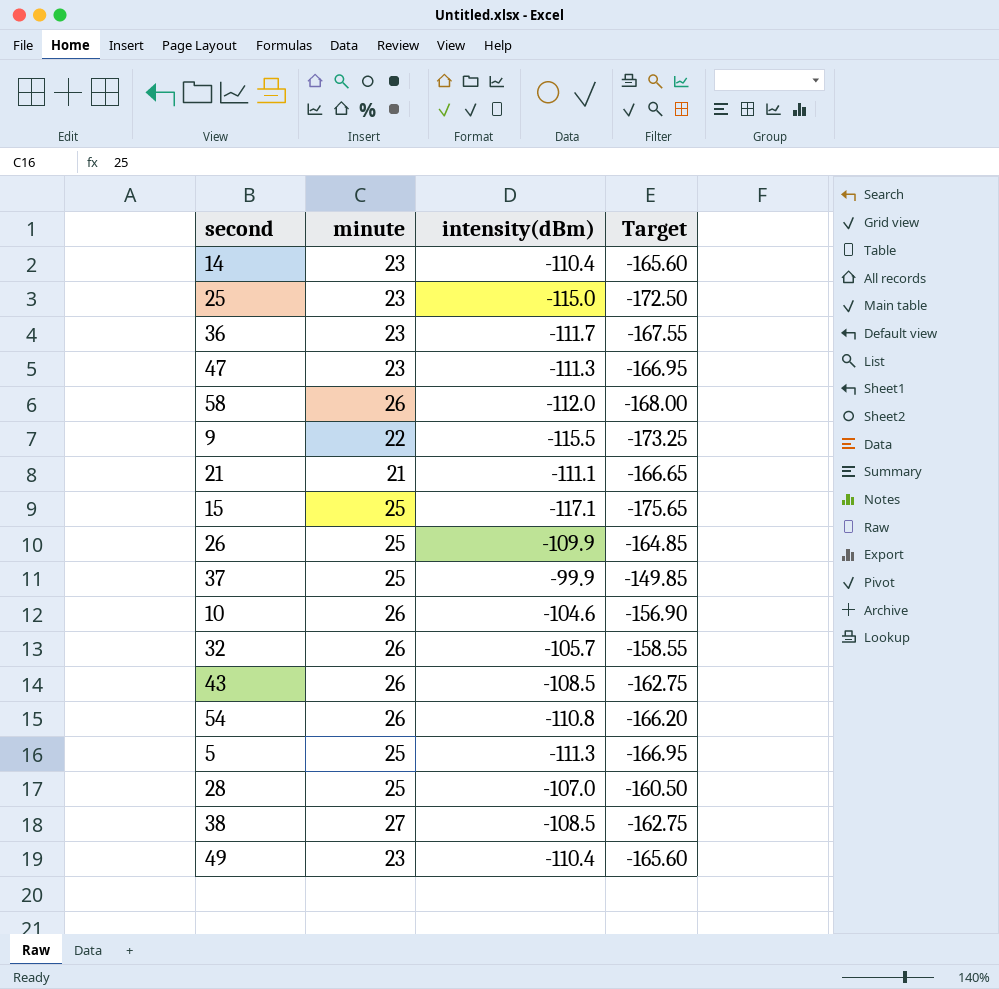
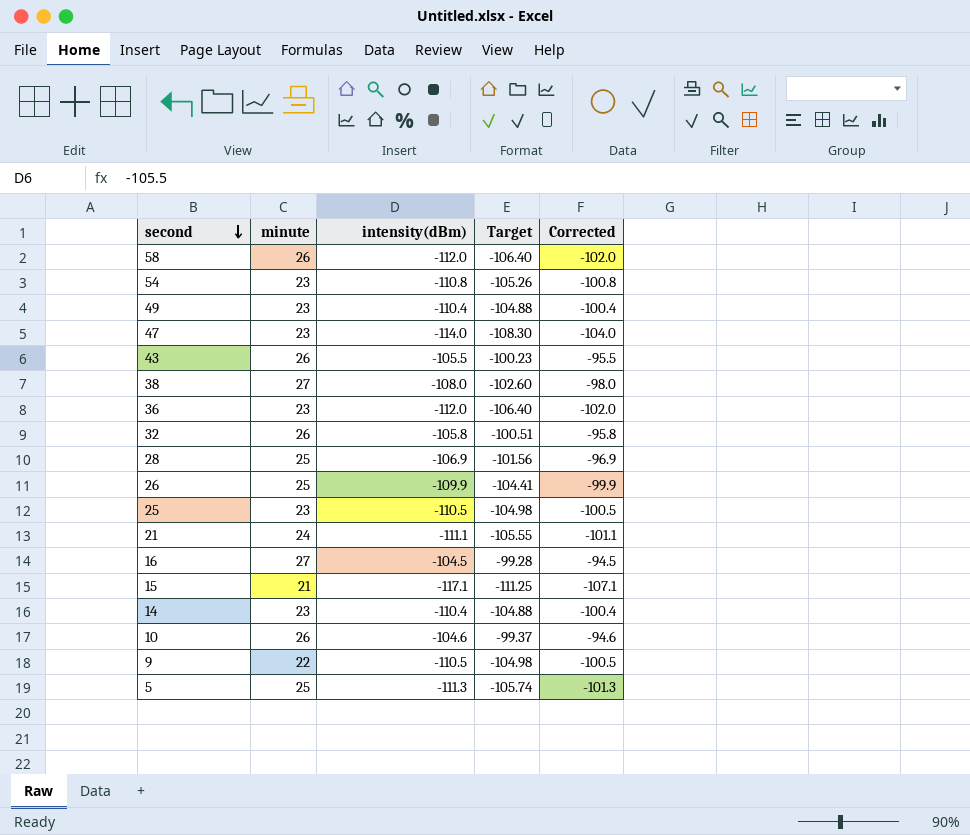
row order: none -> second descending
column Target | formula: [intensity(dBm)] * 1.5 -> [intensity(dBm)] * 0.95
column Corrected | formula: none -> [intensity(dBm)] + 10
row 37: 25 | -99.9 | -149.85 -> none
54 | minute: 26 -> 23
47 | intensity(dBm): -111.3 -> -114.0
43 | intensity(dBm): -108.5 -> -105.5
38 | intensity(dBm): -108.5 -> -108.0
36 | intensity(dBm): -111.7 -> -112.0
32 | intensity(dBm): -105.7 -> -105.8
28 | intensity(dBm): -107.0 -> -106.9
25 | intensity(dBm): -115.0 -> -110.5
21 | minute: 21 -> 24
row 16: none -> 27 | -104.5 | -99.28 | -94.5
15 | minute: 25 -> 21
9 | intensity(dBm): -115.5 -> -110.5

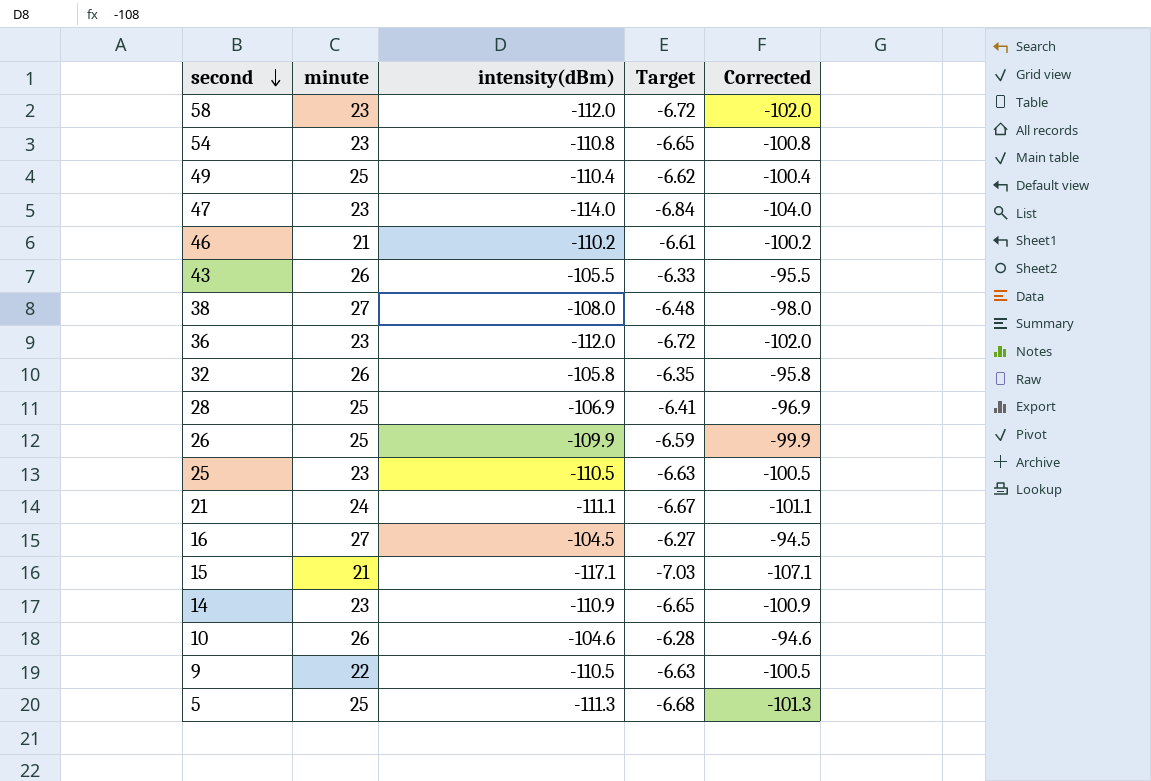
column Target | formula: [intensity(dBm)] * 0.95 -> [intensity(dBm)] * 0.06
58 | minute: 26 -> 23
49 | minute: 23 -> 25
row 46: none -> 21 | -110.2 | -6.61 | -100.2
14 | intensity(dBm): -110.4 -> -110.9
14 | Corrected: -100.4 -> -100.9

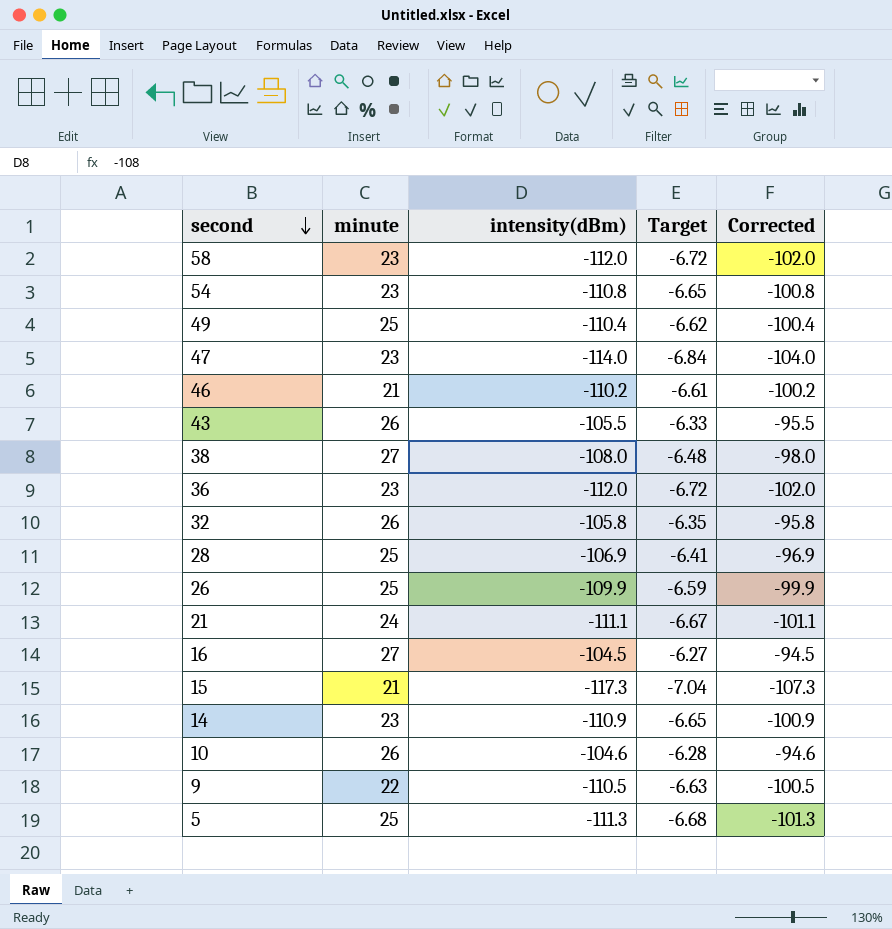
row 25: 23 | -110.5 | -6.63 | -100.5 -> none
15 | intensity(dBm): -117.1 -> -117.3
15 | Target: -7.03 -> -7.04
15 | Corrected: -107.1 -> -107.3

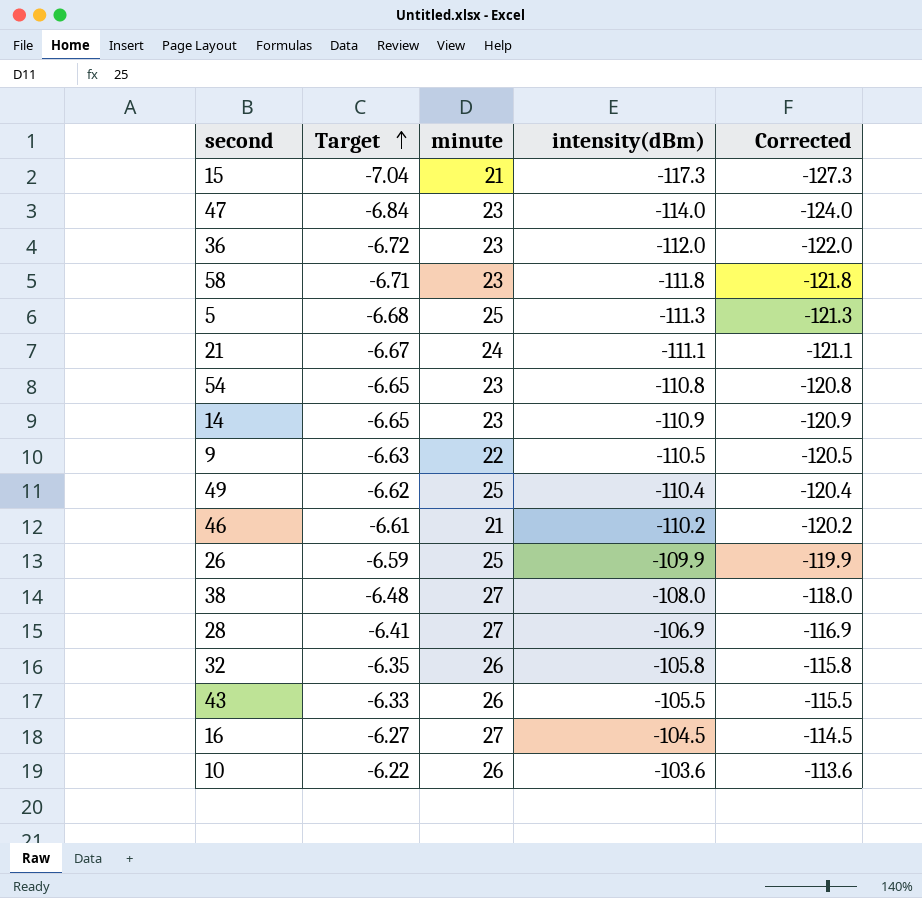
row order: second descending -> Target ascending
column Target | position: 4 -> 2
column Corrected | formula: [intensity(dBm)] + 10 -> [intensity(dBm)] - 10
58 | Target: -6.72 -> -6.71
58 | intensity(dBm): -112.0 -> -111.8
28 | minute: 25 -> 27
10 | Target: -6.28 -> -6.22
10 | intensity(dBm): -104.6 -> -103.6

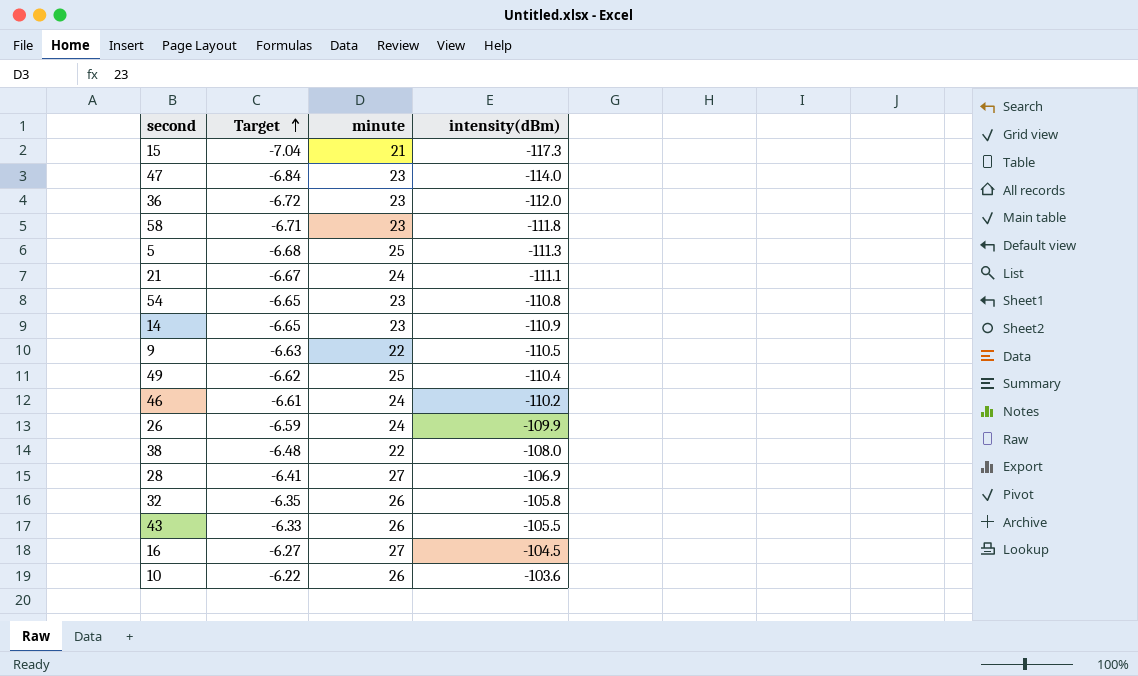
column Corrected | formula: [intensity(dBm)] - 10 -> none
46 | minute: 21 -> 24
26 | minute: 25 -> 24
38 | minute: 27 -> 22

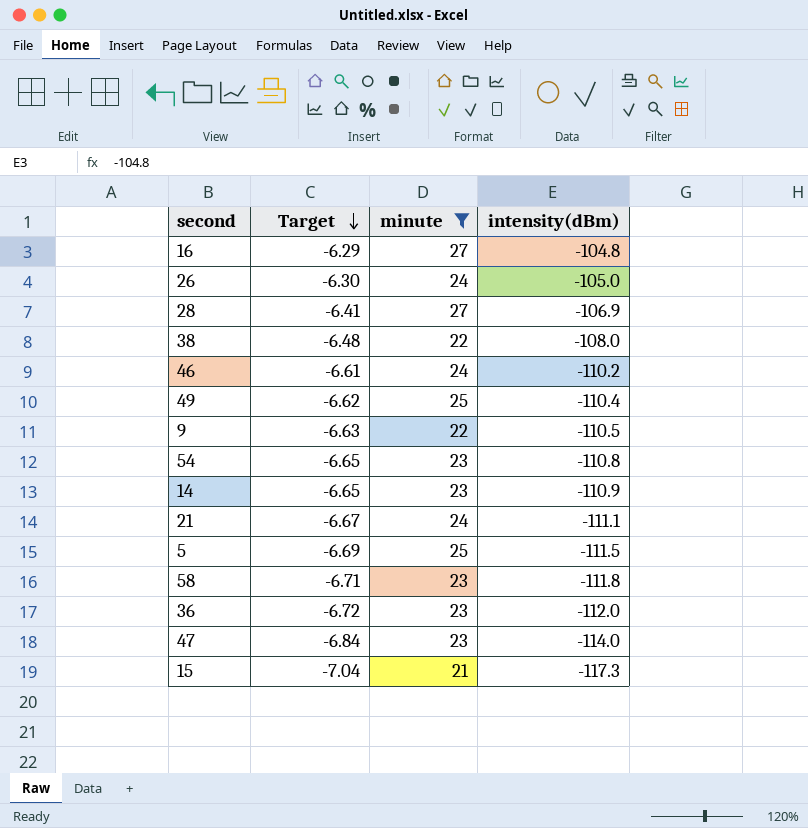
filter: none -> minute != 26
row order: Target ascending -> Target descending
16 | Target: -6.27 -> -6.29
16 | intensity(dBm): -104.5 -> -104.8
26 | Target: -6.59 -> -6.30
26 | intensity(dBm): -109.9 -> -105.0
5 | Target: -6.68 -> -6.69
5 | intensity(dBm): -111.3 -> -111.5

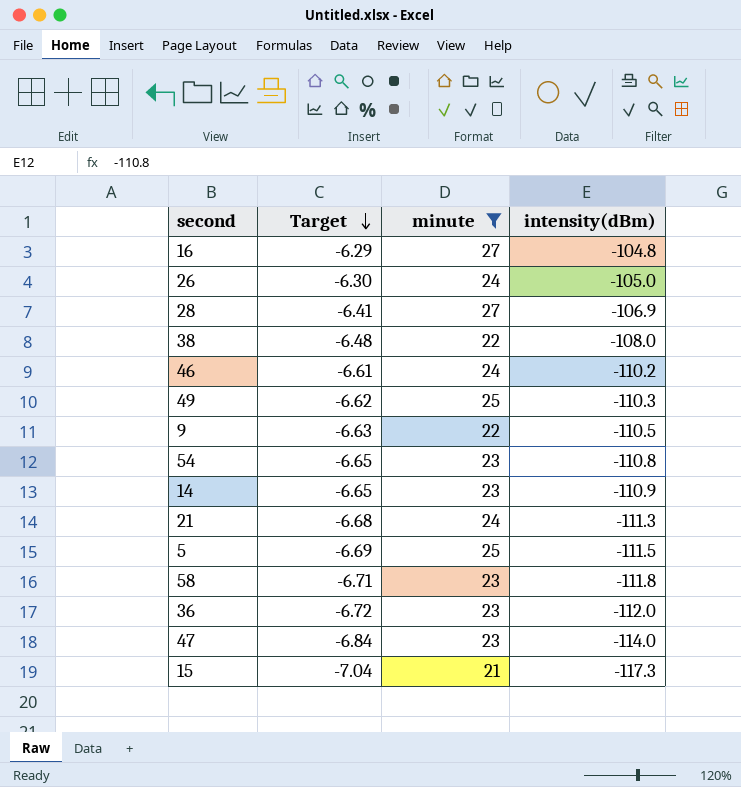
49 | intensity(dBm): -110.4 -> -110.3
21 | Target: -6.67 -> -6.68
21 | intensity(dBm): -111.1 -> -111.3

